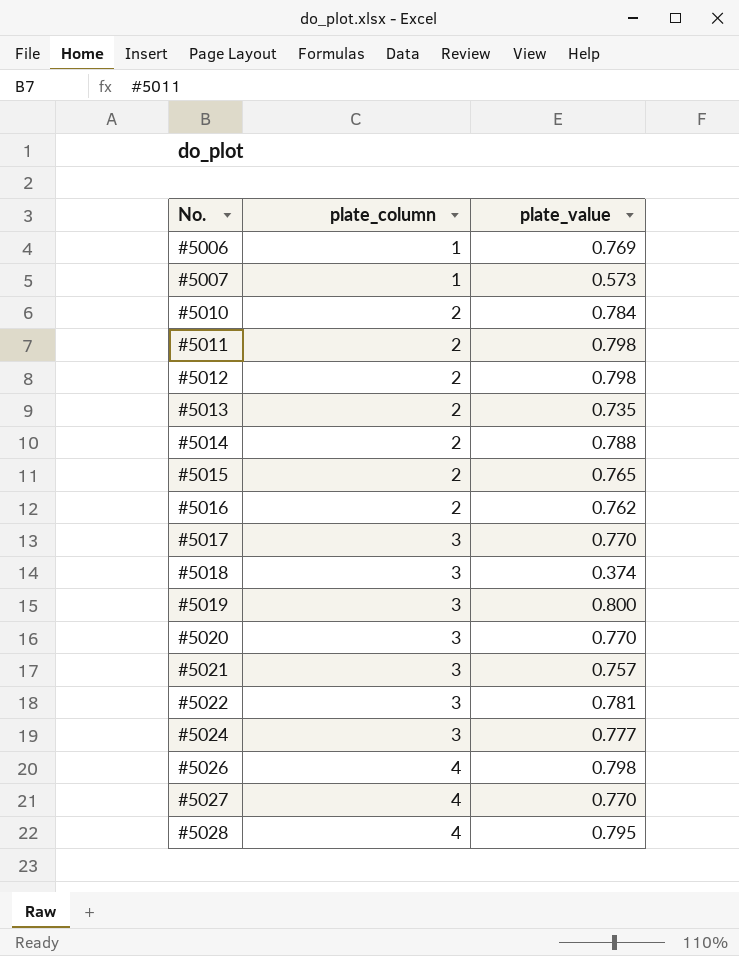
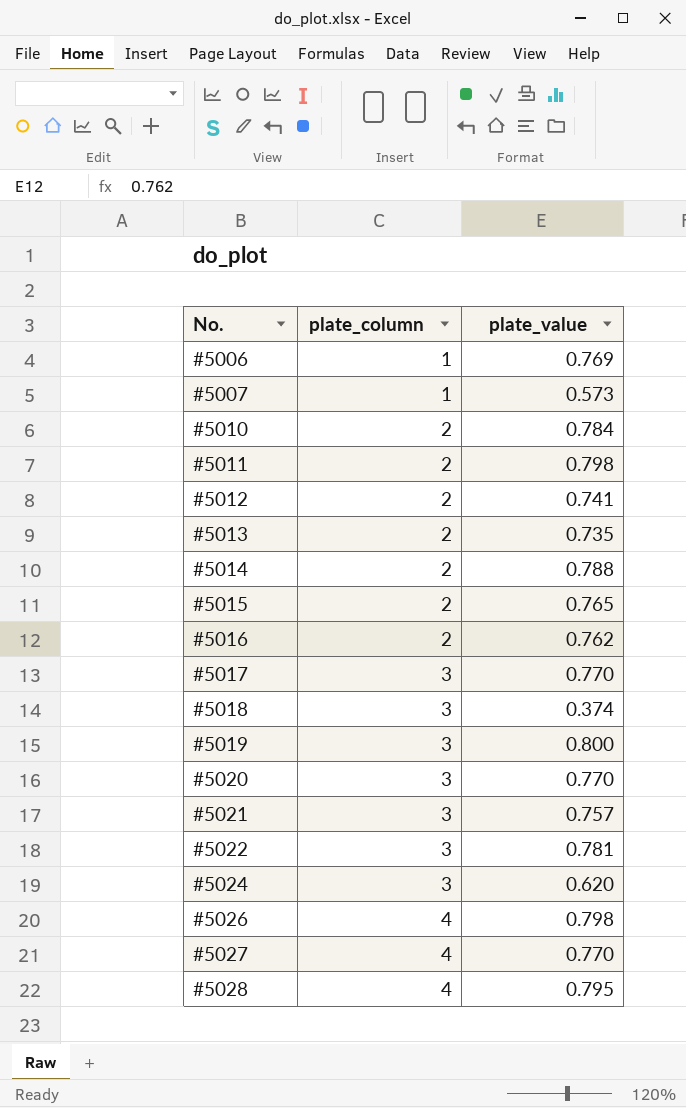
#5012 | plate_value: 0.798 -> 0.741
#5024 | plate_value: 0.777 -> 0.620

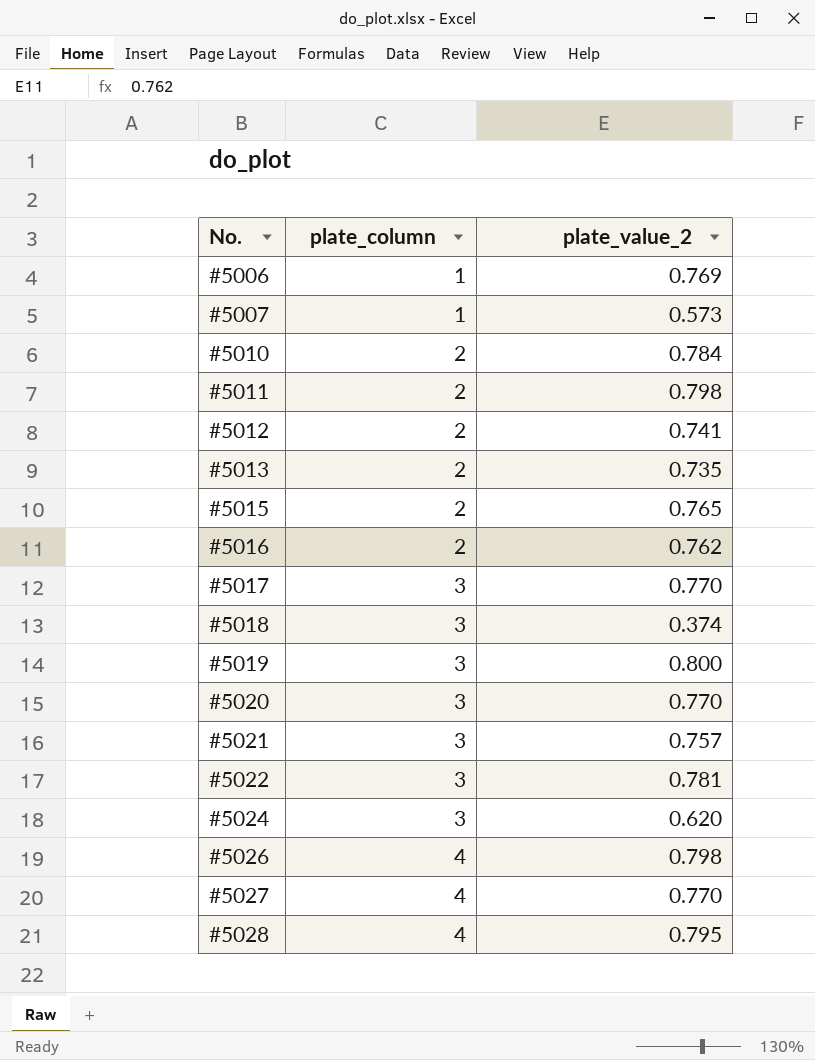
column name: plate_value -> plate_value_2
row #5014: 2 | 0.788 -> none

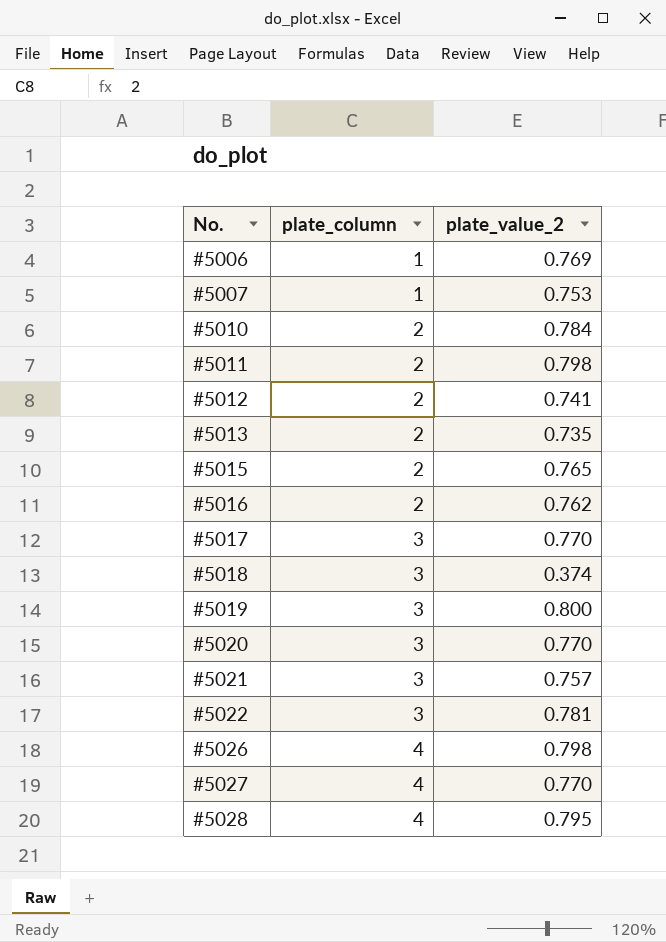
row #5024: 3 | 0.620 -> none
#5007 | plate_value_2: 0.573 -> 0.753

